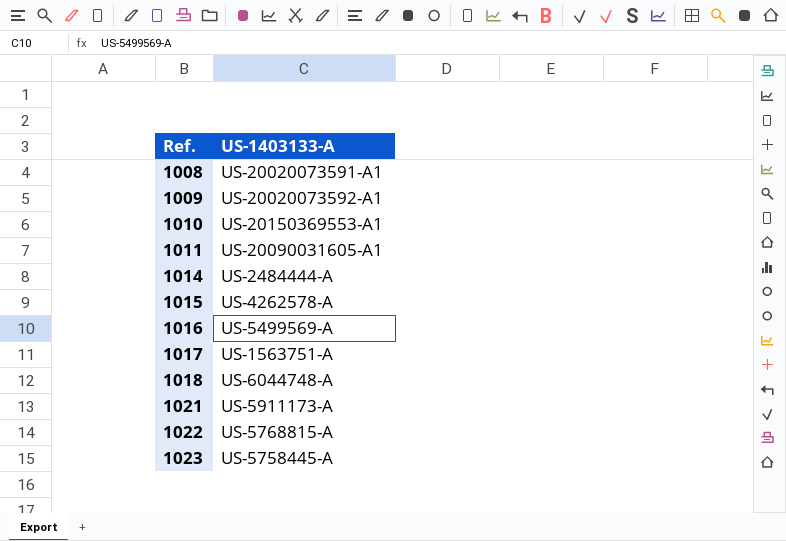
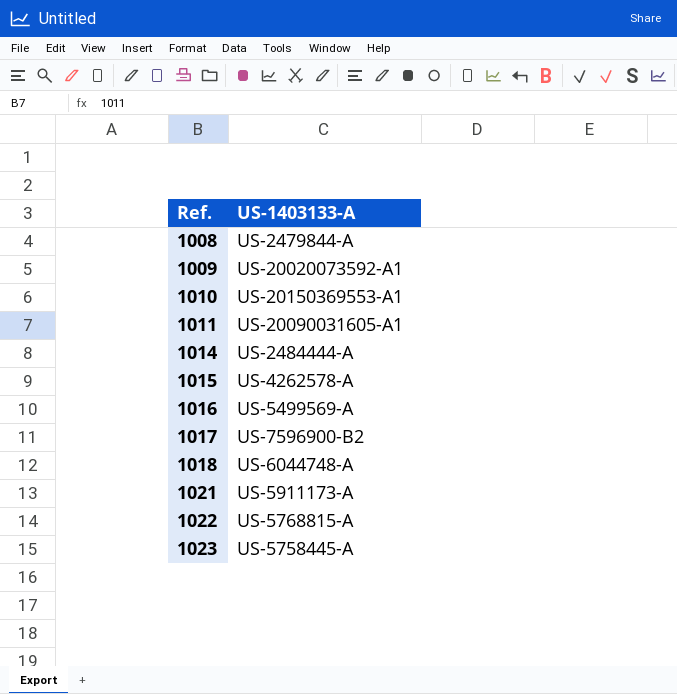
1008 | US-1403133-A: US-20020073591-A1 -> US-2479844-A
1017 | US-1403133-A: US-1563751-A -> US-7596900-B2

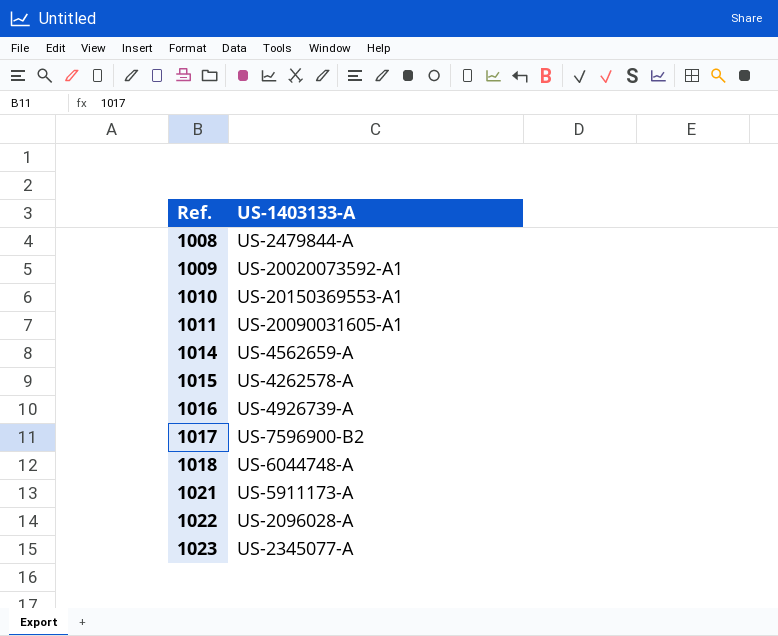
1014 | US-1403133-A: US-2484444-A -> US-4562659-A
1016 | US-1403133-A: US-5499569-A -> US-4926739-A
1022 | US-1403133-A: US-5768815-A -> US-2096028-A
1023 | US-1403133-A: US-5758445-A -> US-2345077-A

